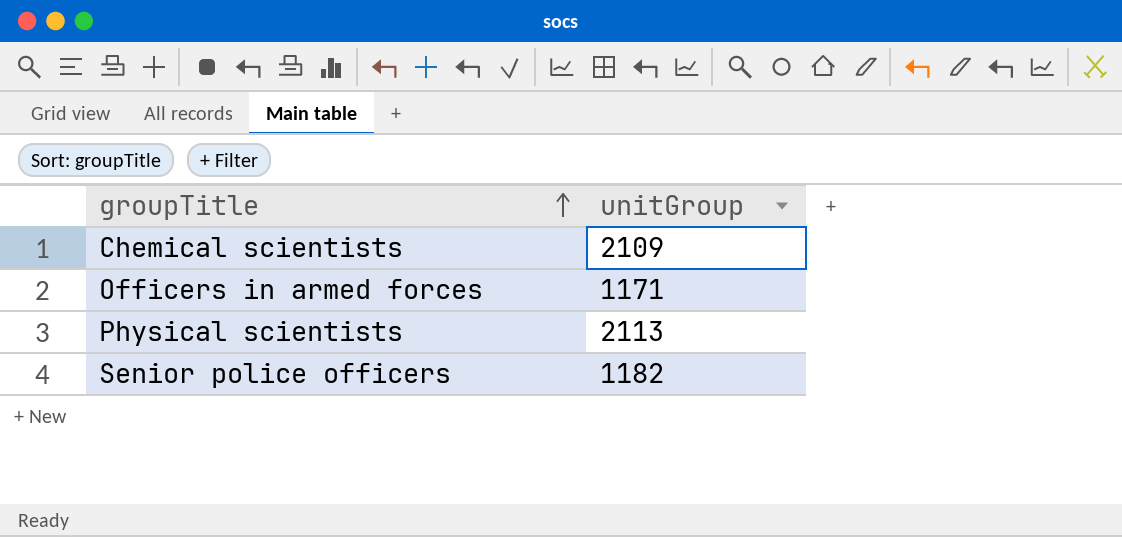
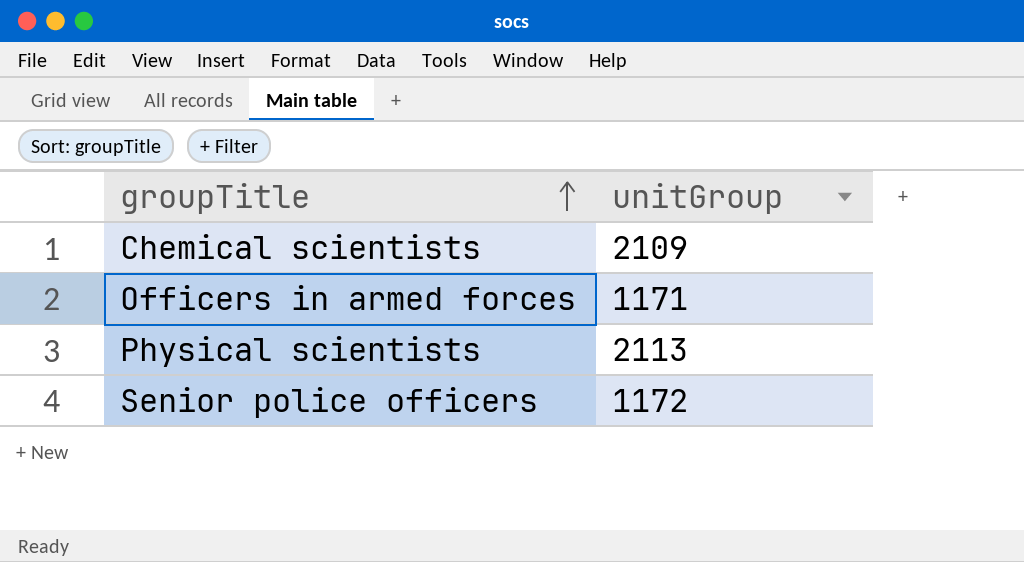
Senior police officers | unitGroup: 1182 -> 1172

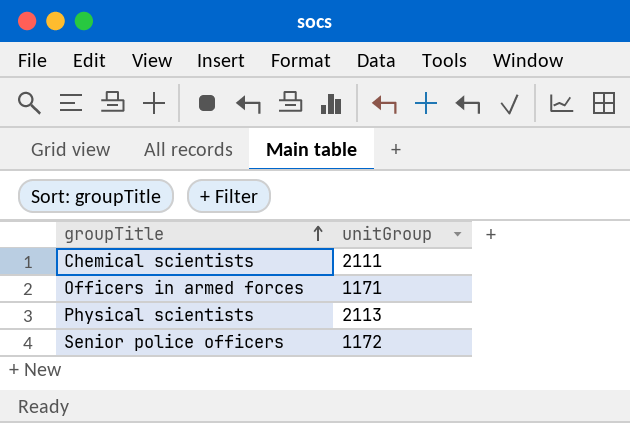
Chemical scientists | unitGroup: 2109 -> 2111

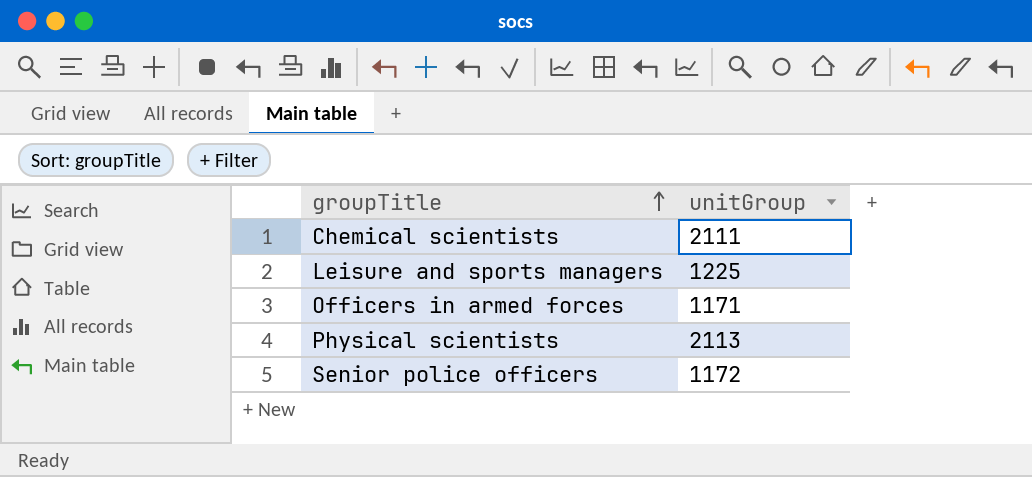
row Leisure and sports managers: none -> 1225

